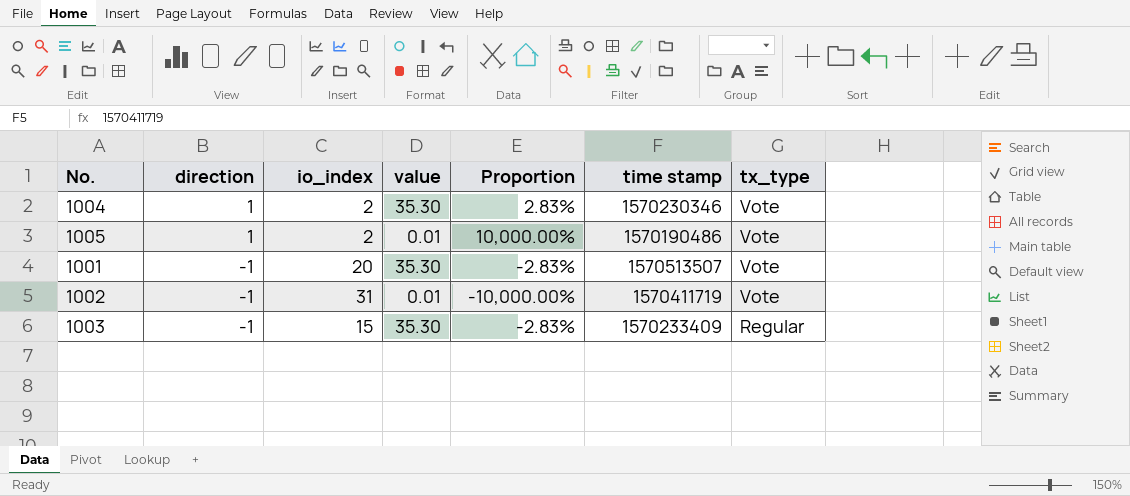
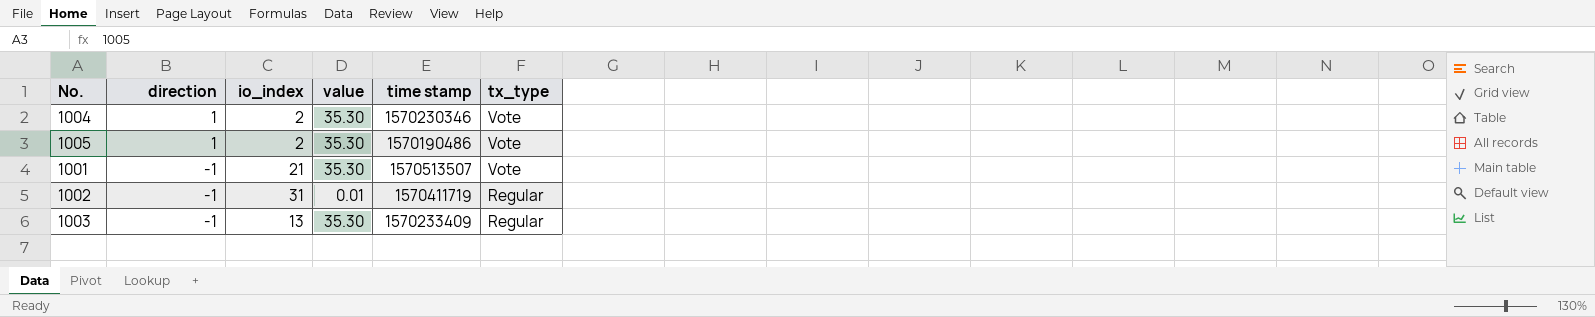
column Proportion | formula: [direction] / [value] -> none
1005 | value: 0.01 -> 35.30
1001 | io_index: 20 -> 21
1002 | tx_type: Vote -> Regular
1003 | io_index: 15 -> 13

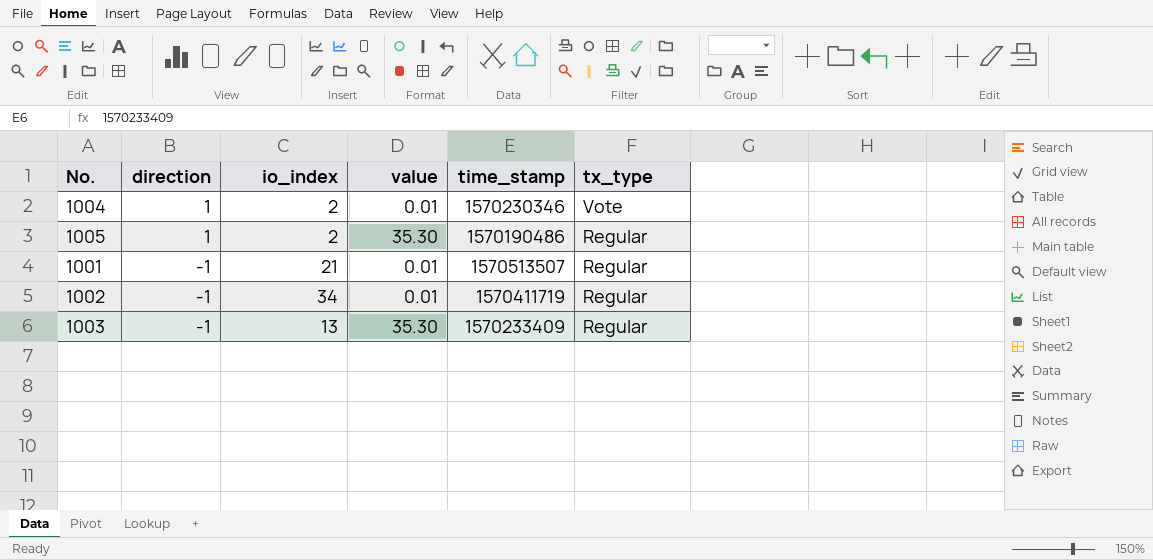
column name: time stamp -> time_stamp
1004 | value: 35.30 -> 0.01
1005 | tx_type: Vote -> Regular
1001 | value: 35.30 -> 0.01
1001 | tx_type: Vote -> Regular
1002 | io_index: 31 -> 34

